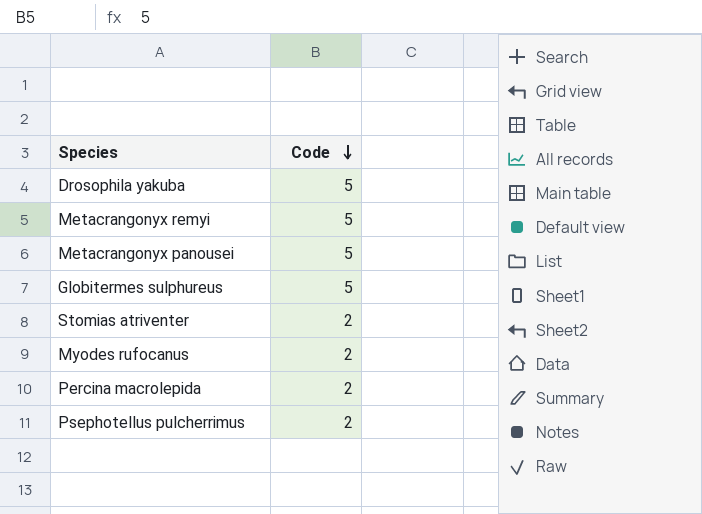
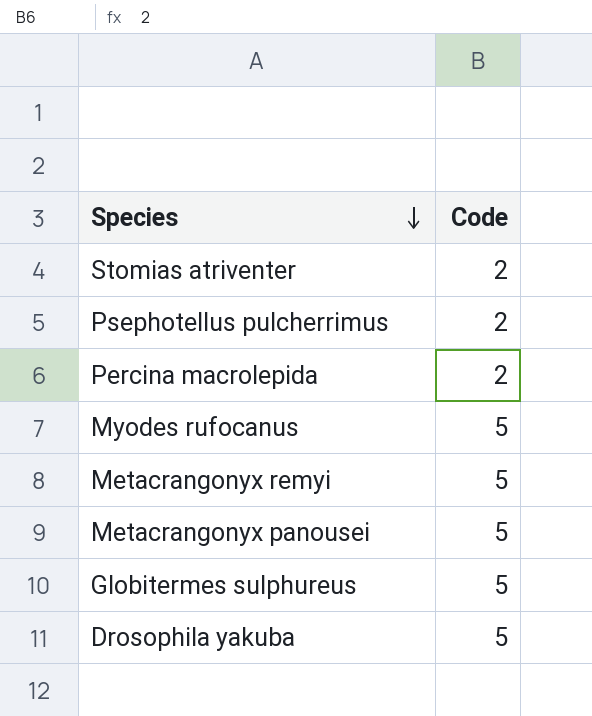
row order: Code descending -> Species descending
Myodes rufocanus | Code: 2 -> 5

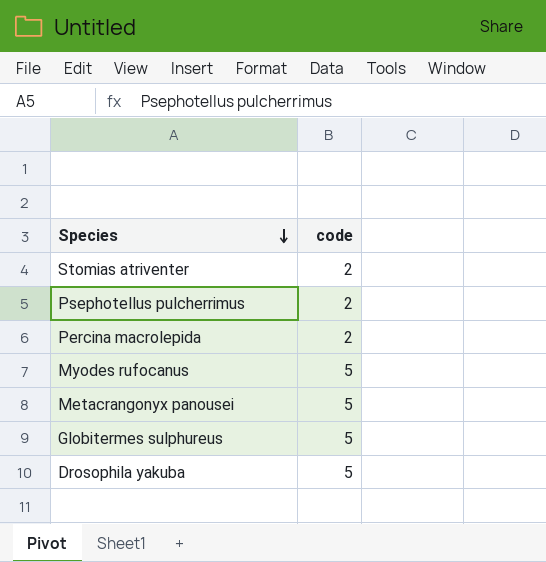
column name: Code -> code
row Metacrangonyx remyi: 5 -> none

